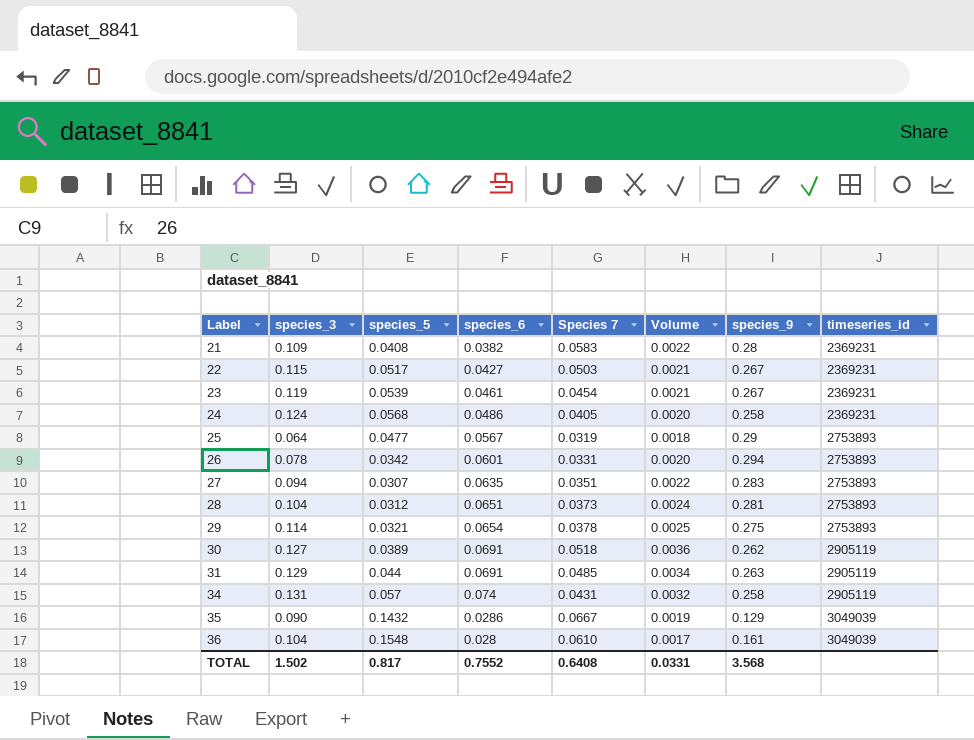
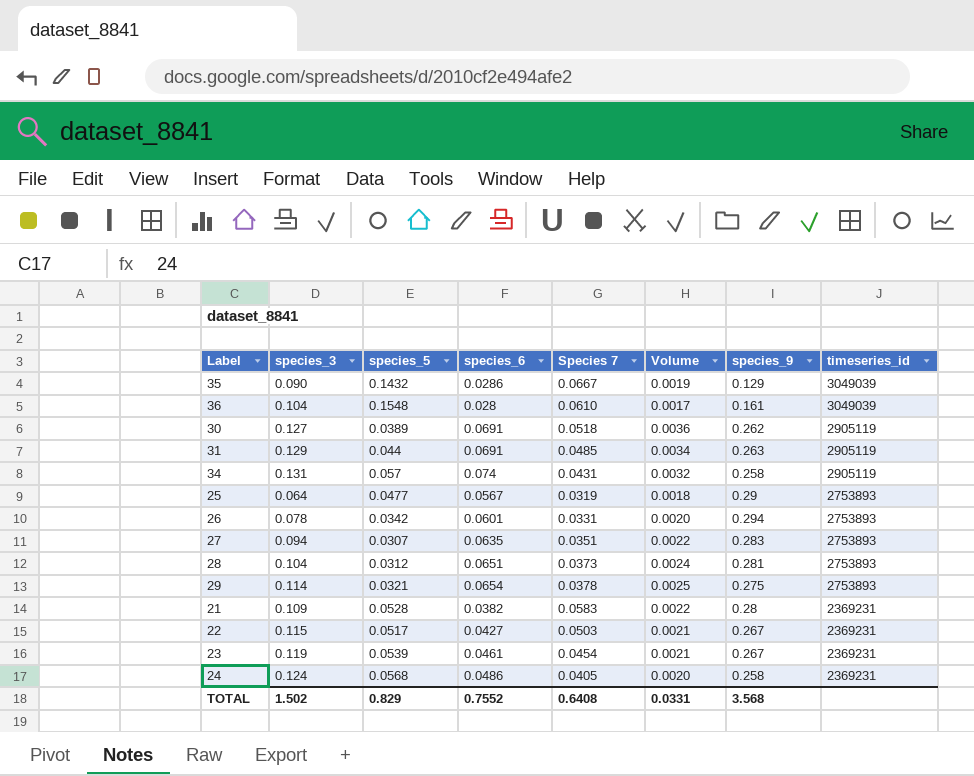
row order: Label ascending -> timeseries_id descending
21 | species_5: 0.0408 -> 0.0528
TOTAL | species_5: 0.817 -> 0.829

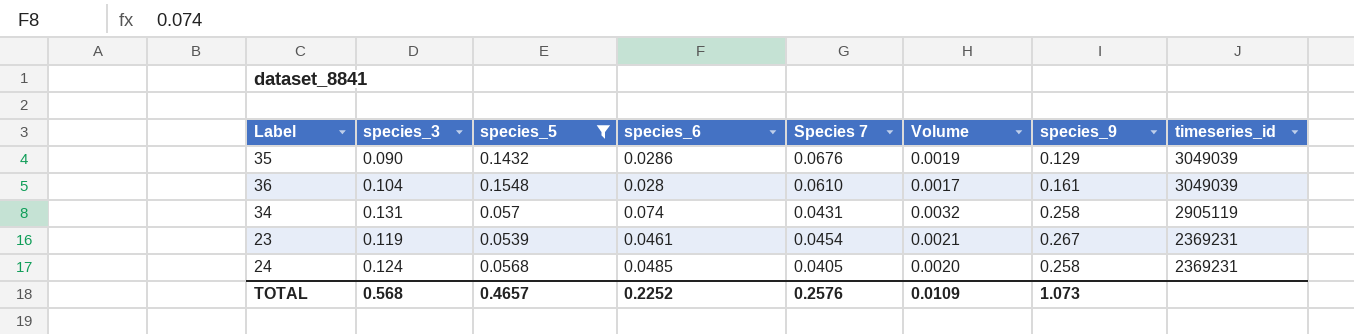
filter: none -> species_5 >= 0.0539
35 | Species 7: 0.0667 -> 0.0676
24 | species_6: 0.0486 -> 0.0485
TOTAL | species_3: 1.502 -> 0.568
TOTAL | species_5: 0.829 -> 0.4657
TOTAL | species_6: 0.7552 -> 0.2252
TOTAL | Species 7: 0.6408 -> 0.2576
TOTAL | Volume: 0.0331 -> 0.0109
TOTAL | species_9: 3.568 -> 1.073

